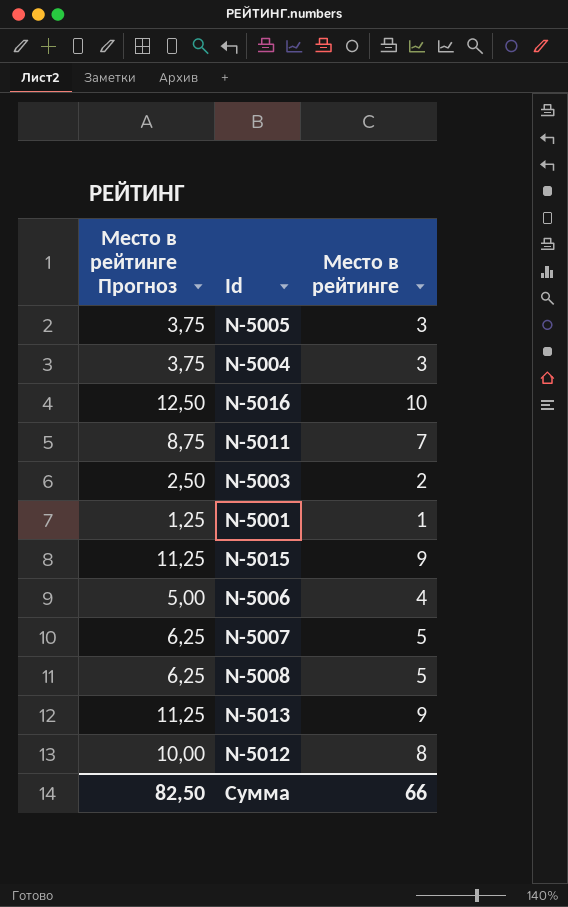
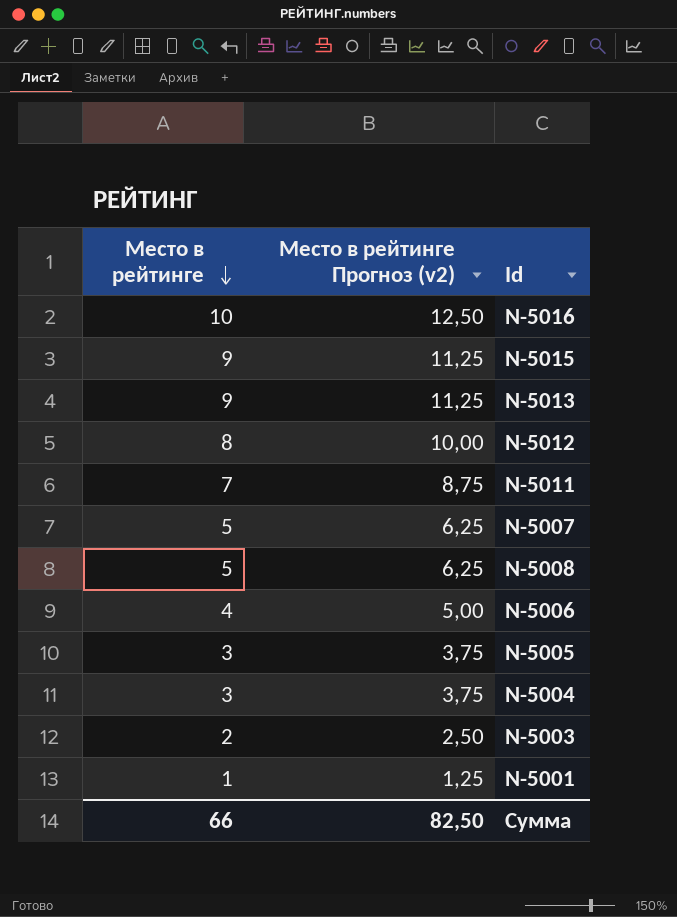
row order: none -> Место в рейтинге descending
column Место в рейтинге | position: 3 -> 1
column name: Место в рейтинге Прогноз -> Место в рейтинге Прогноз (v2)

